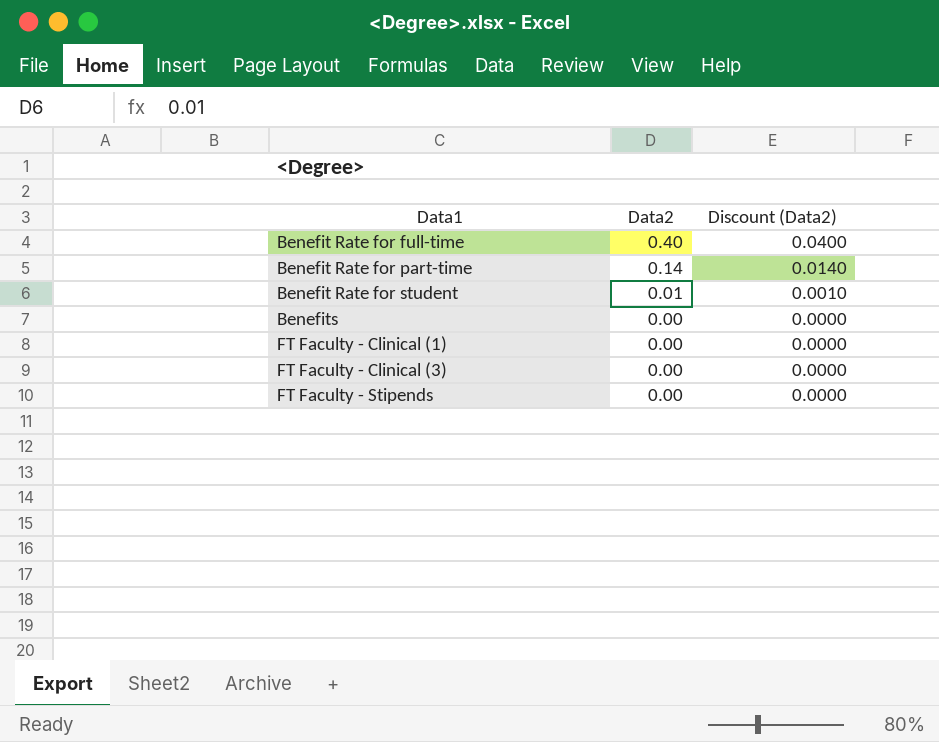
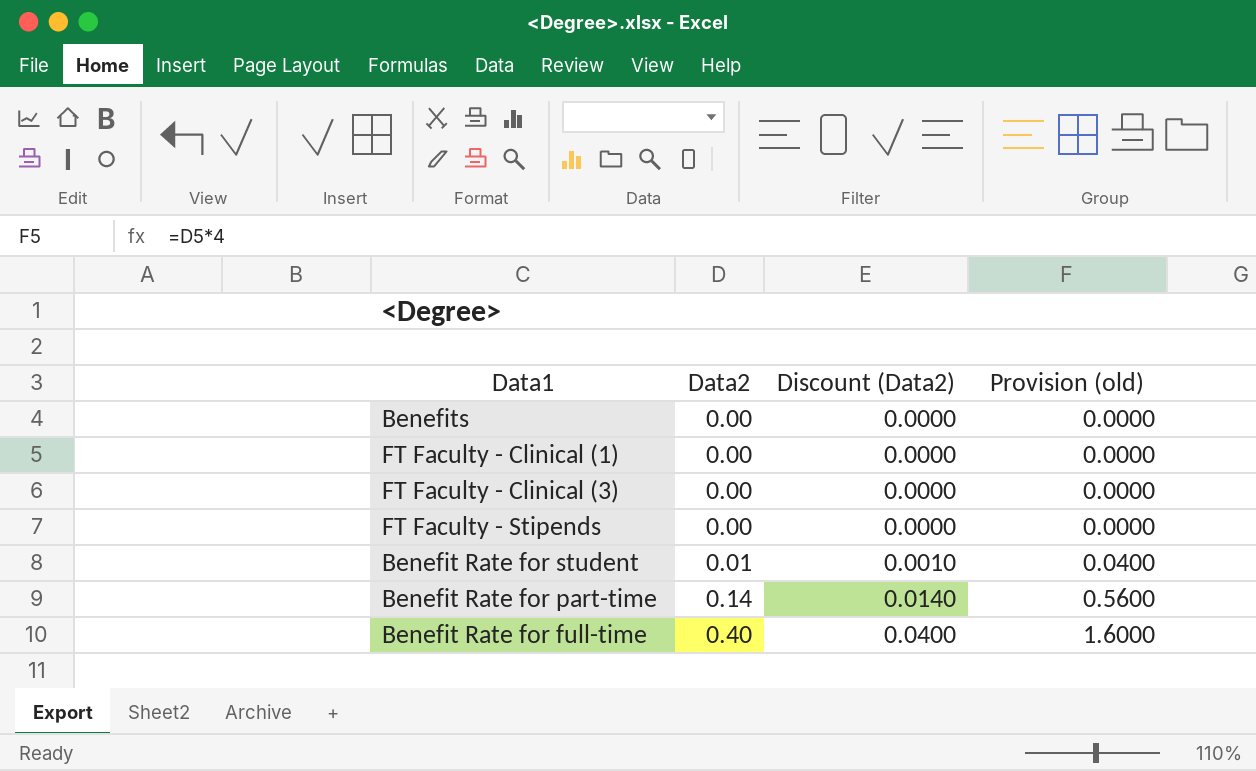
row order: Data1 ascending -> Data2 ascending
column Provision (old) | formula: none -> [Data2] * 4

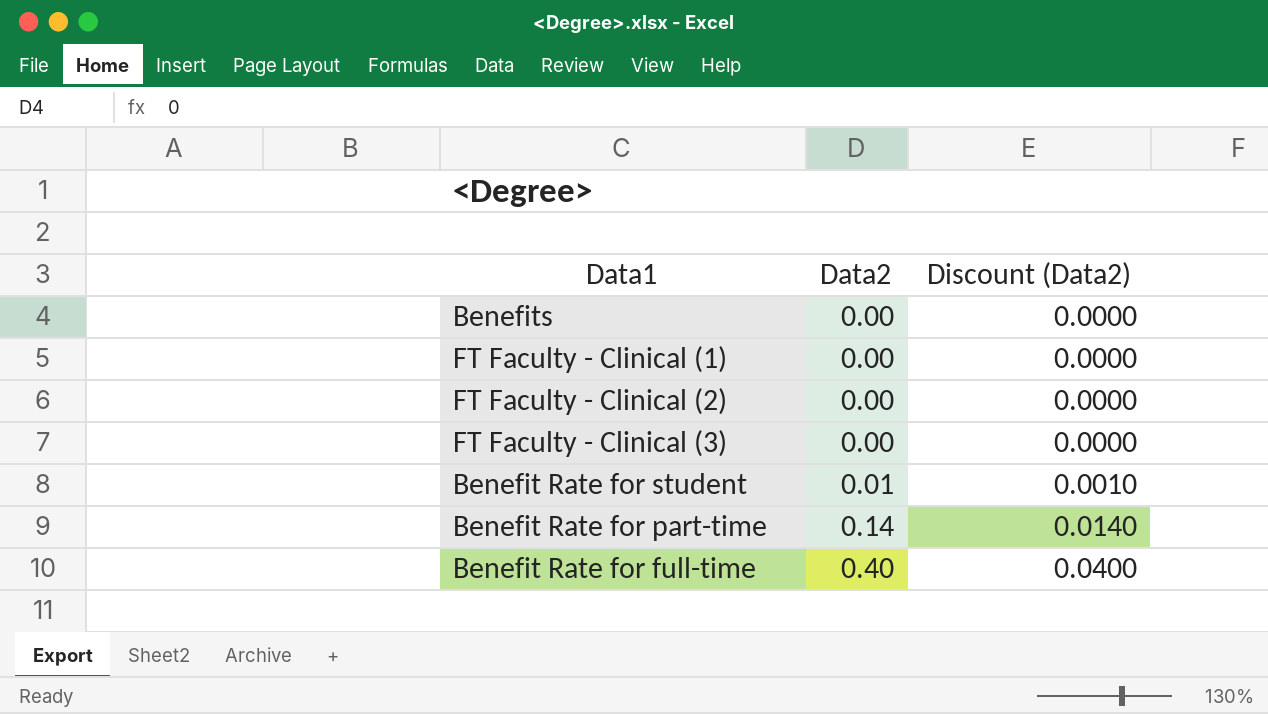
column Provision (old) | formula: [Data2] * 4 -> none
row FT Faculty - Stipends: 0.00 | 0.0000 | 0.0000 -> none
row FT Faculty - Clinical (2): none -> 0.00 | 0.0000

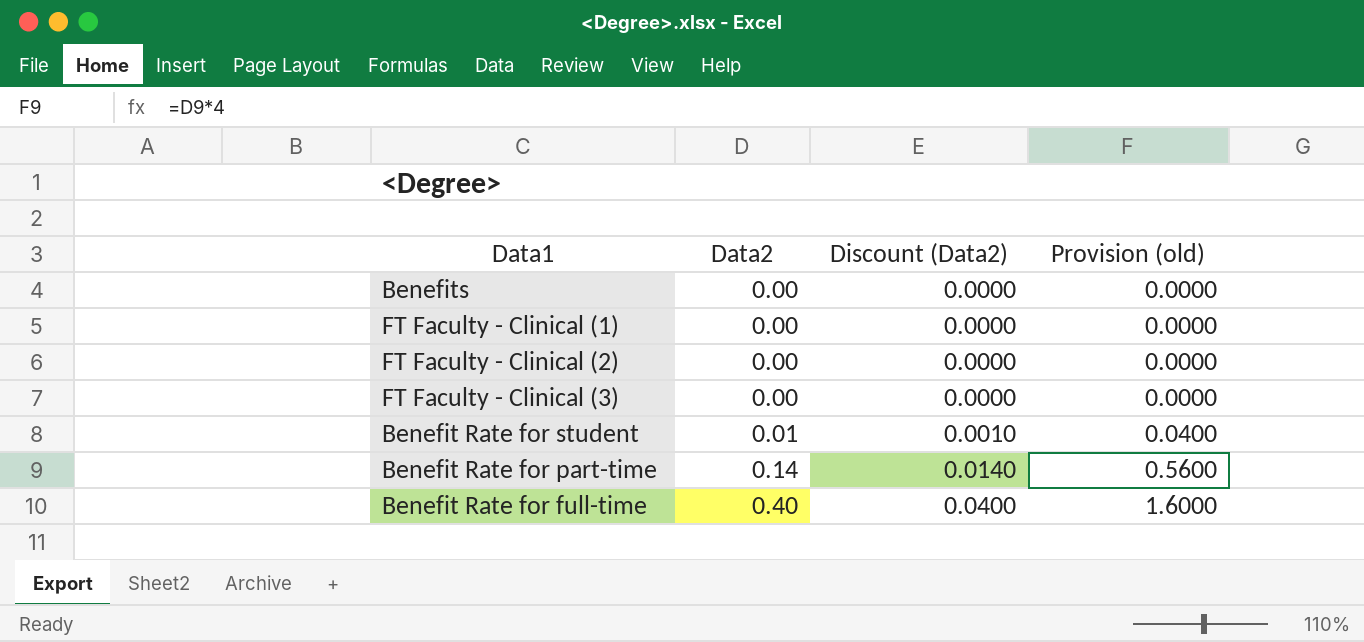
column Provision (old) | formula: none -> [Data2] * 4

